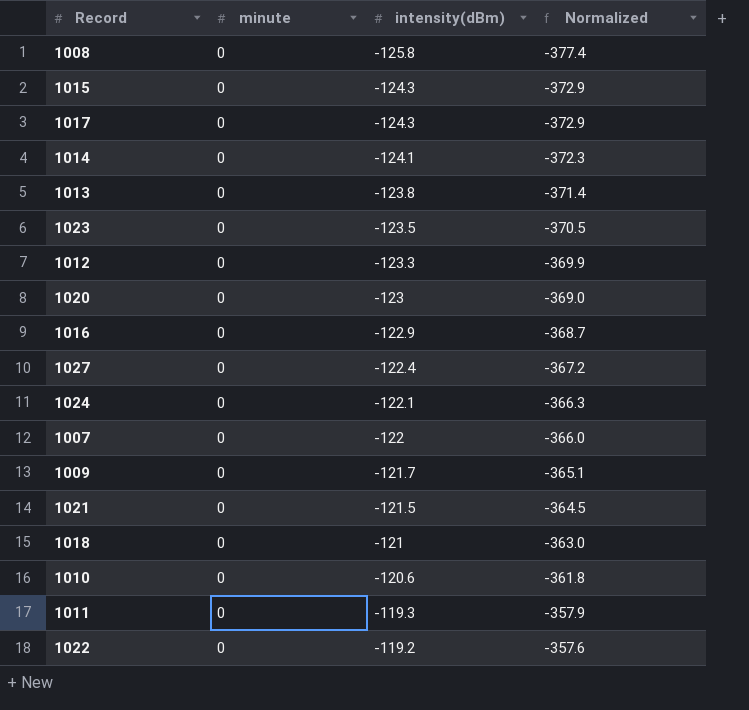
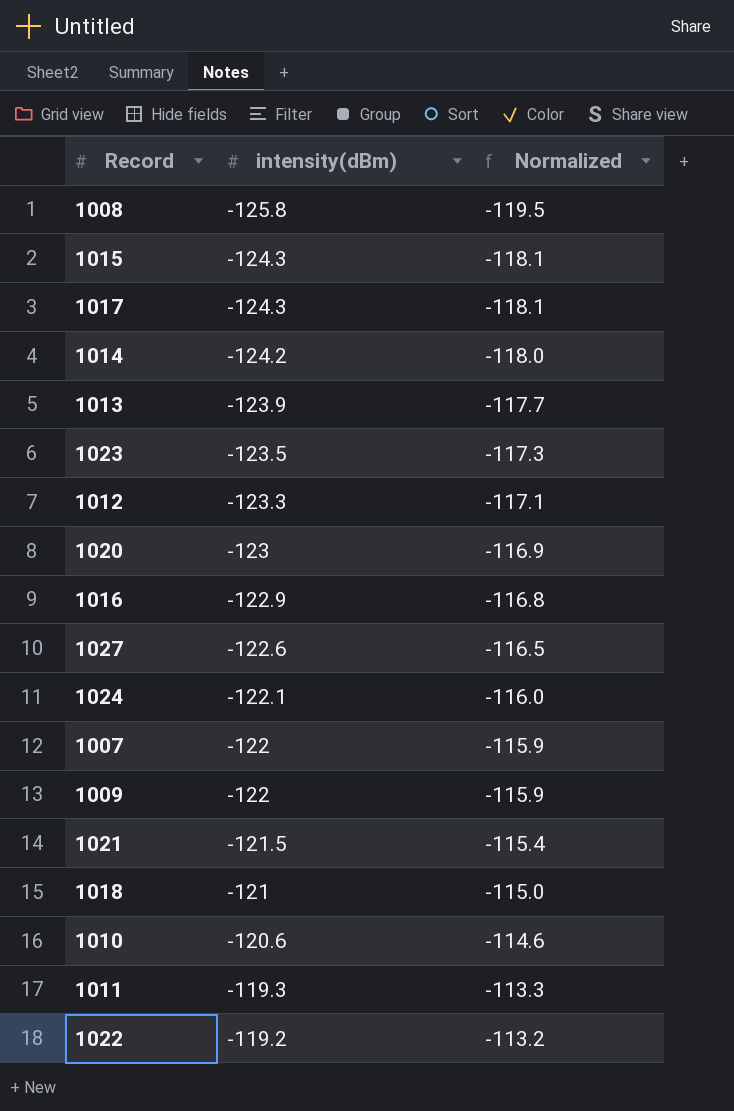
column minute | position: 2 -> none
column Normalized | formula: [intensity(dBm)] * 3 -> [intensity(dBm)] * 0.95
1014 | intensity(dBm): -124.1 -> -124.2
1013 | intensity(dBm): -123.8 -> -123.9
1027 | intensity(dBm): -122.4 -> -122.6
1009 | intensity(dBm): -121.7 -> -122

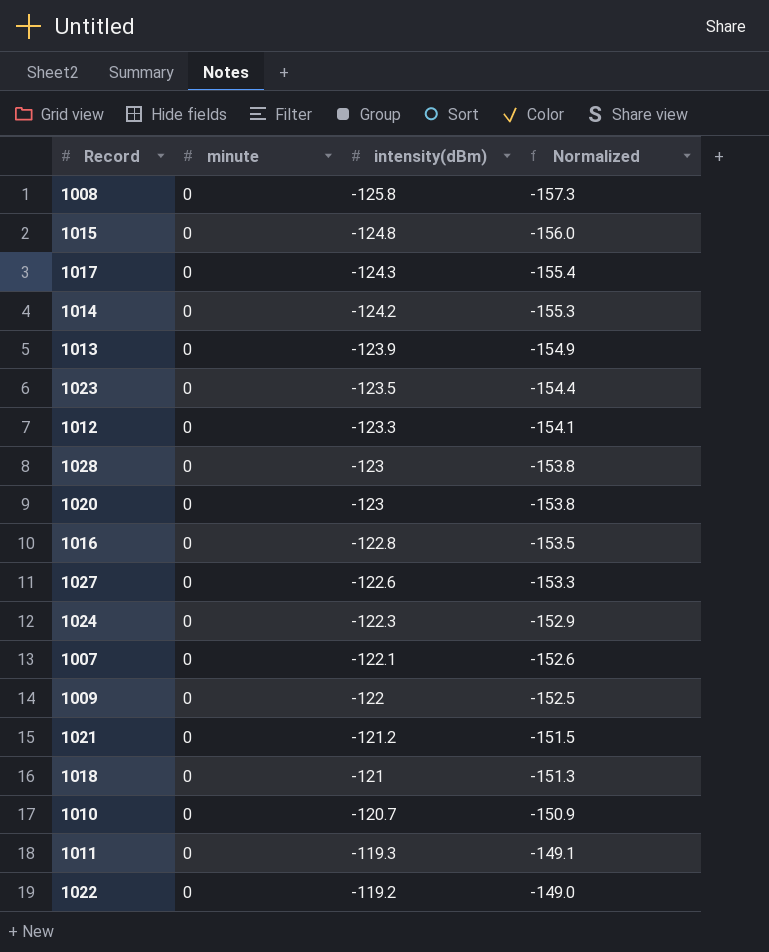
column minute | position: none -> 2
column Normalized | formula: [intensity(dBm)] * 0.95 -> [intensity(dBm)] * 1.25
1015 | intensity(dBm): -124.3 -> -124.8
row 1028: none -> 0 | -123 | -153.8
1016 | intensity(dBm): -122.9 -> -122.8
1024 | intensity(dBm): -122.1 -> -122.3
1007 | intensity(dBm): -122 -> -122.1
1021 | intensity(dBm): -121.5 -> -121.2
1010 | intensity(dBm): -120.6 -> -120.7

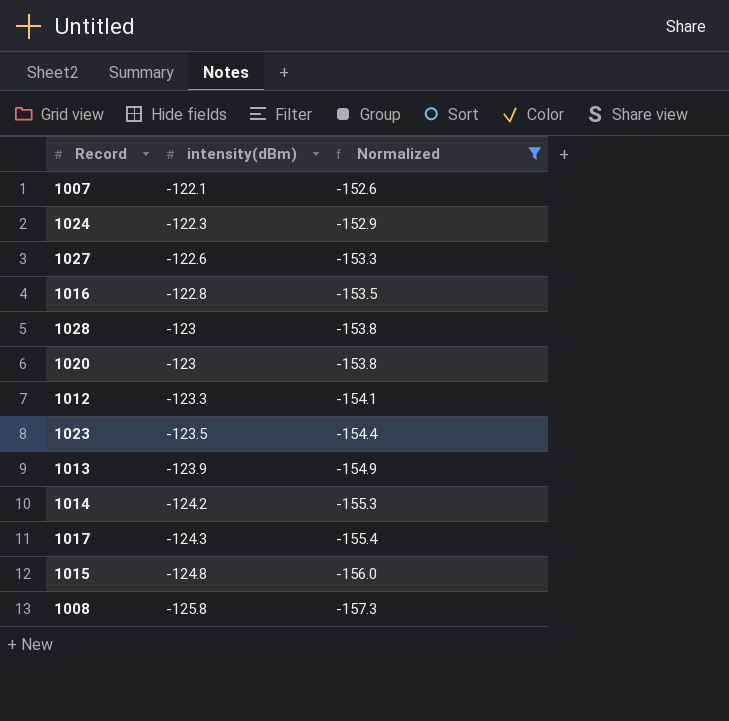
filter: none -> Normalized <= -152.6
row order: intensity(dBm) ascending -> intensity(dBm) descending
column minute | position: 2 -> none

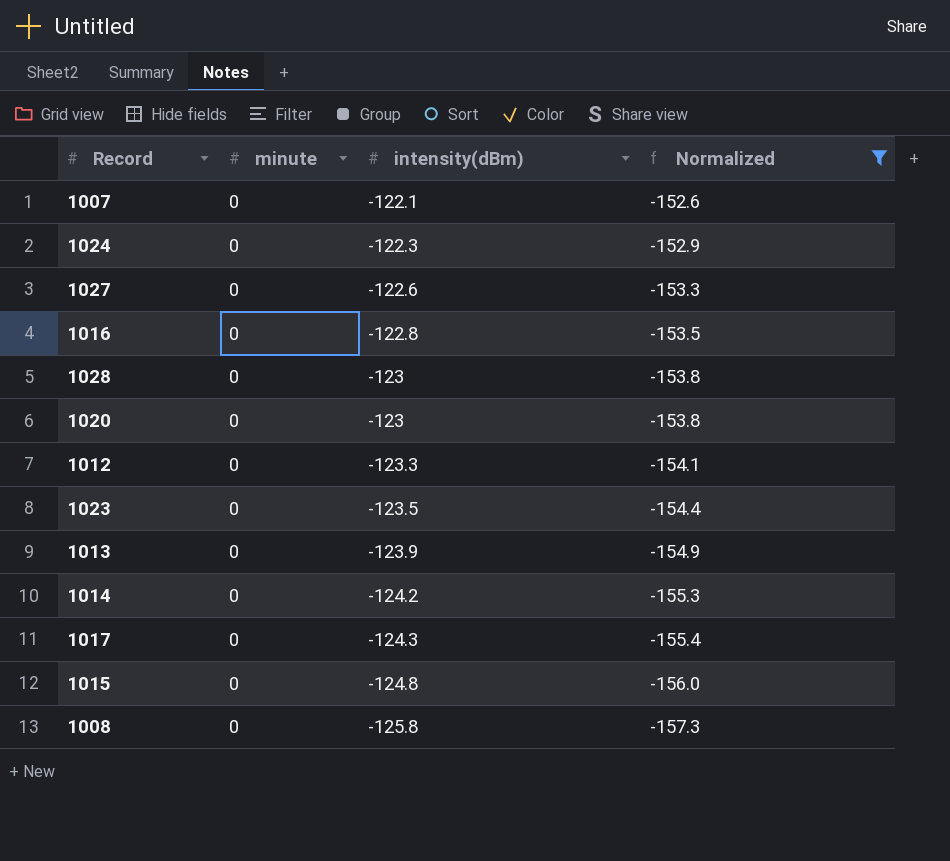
column minute | position: none -> 2

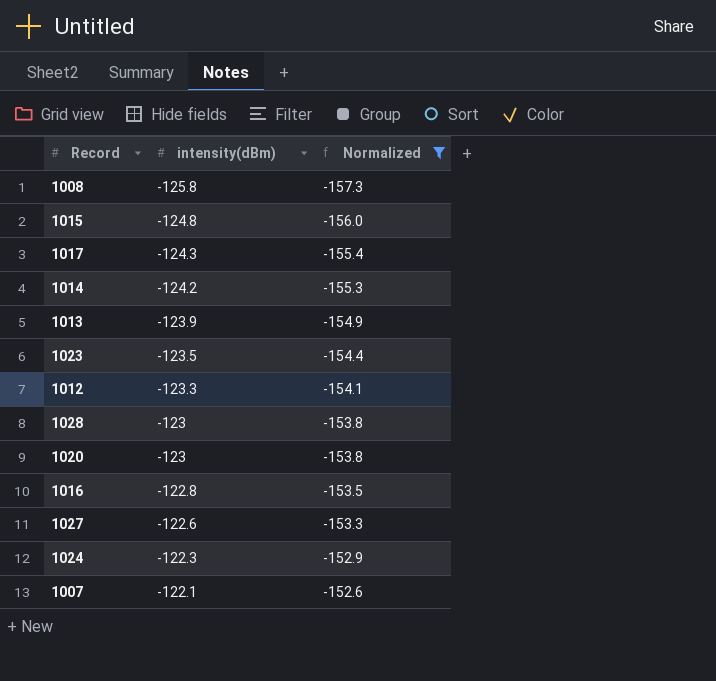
row order: intensity(dBm) descending -> intensity(dBm) ascending
column minute | position: 2 -> none

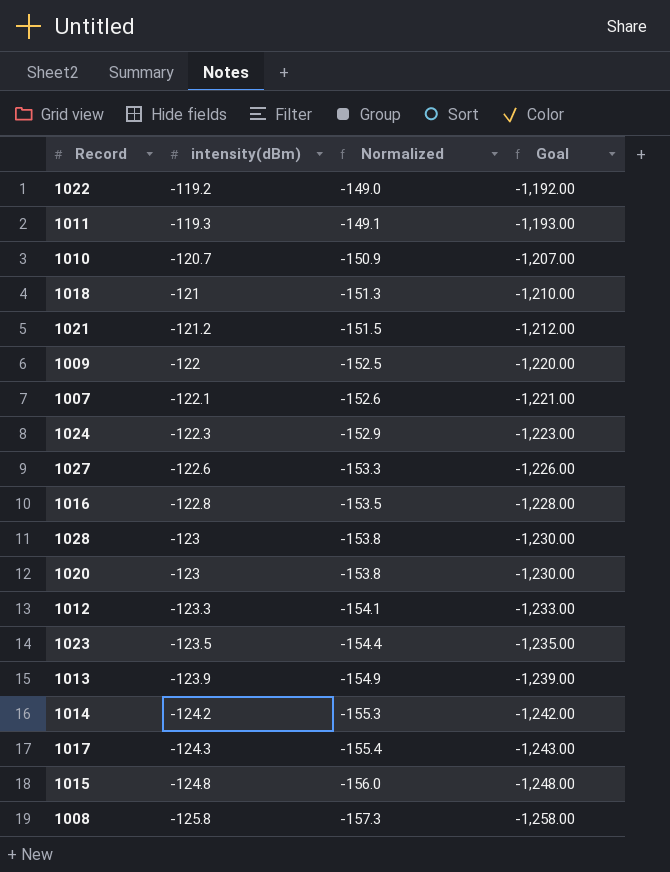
filter: Normalized <= -152.6 -> none
row order: intensity(dBm) ascending -> intensity(dBm) descending
column Goal | formula: none -> [intensity(dBm)] * 10

